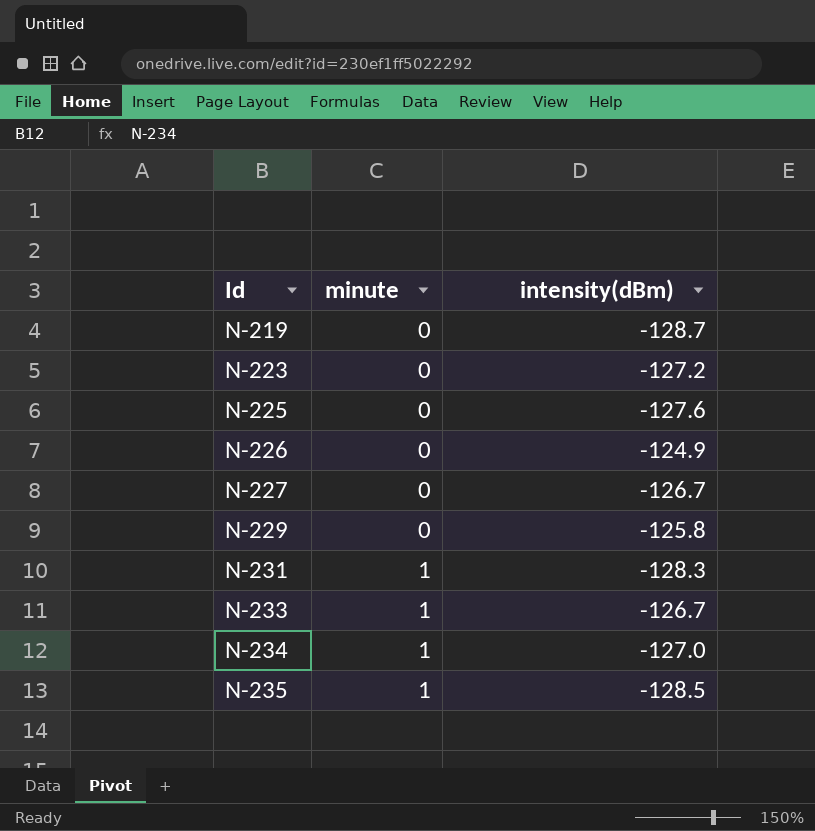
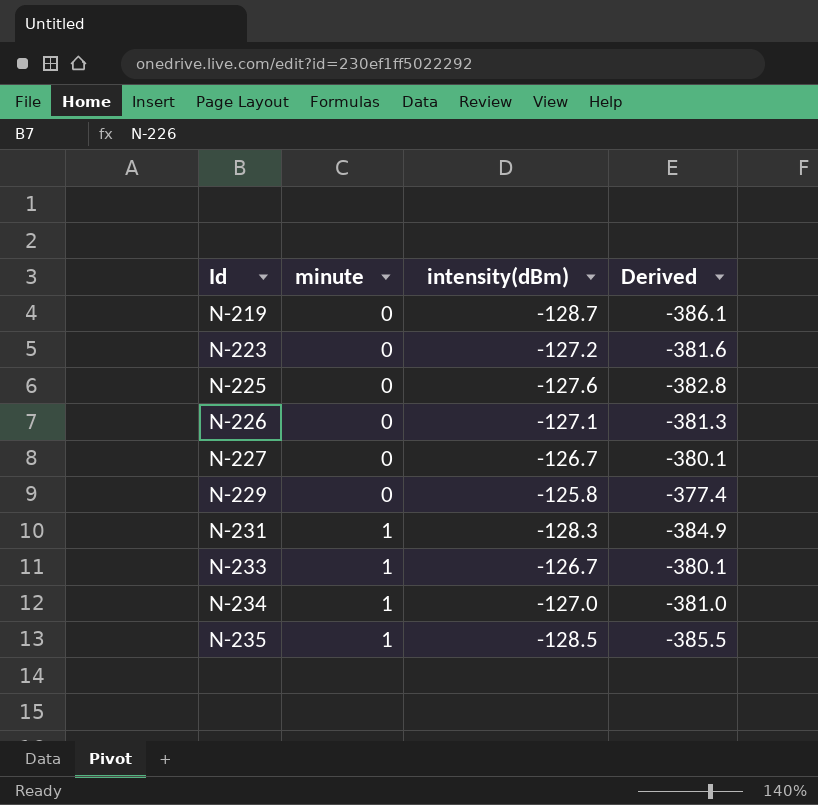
column Derived | formula: none -> [intensity(dBm)] * 3
N-226 | intensity(dBm): -124.9 -> -127.1

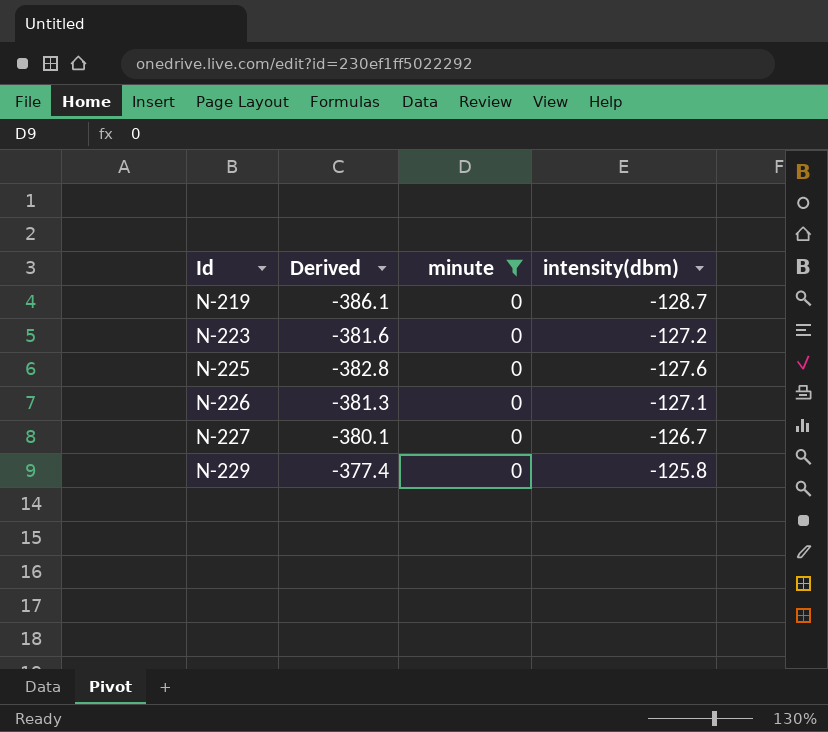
filter: none -> minute = 0
column Derived | position: 4 -> 2
column name: intensity(dBm) -> intensity(dbm)

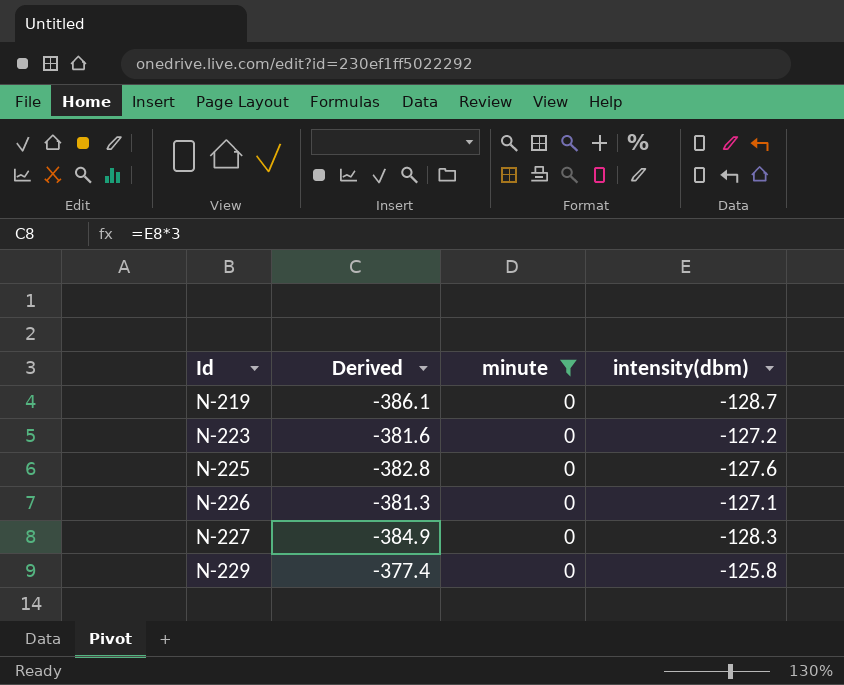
N-227 | Derived: -380.1 -> -384.9
N-227 | intensity(dbm): -126.7 -> -128.3

